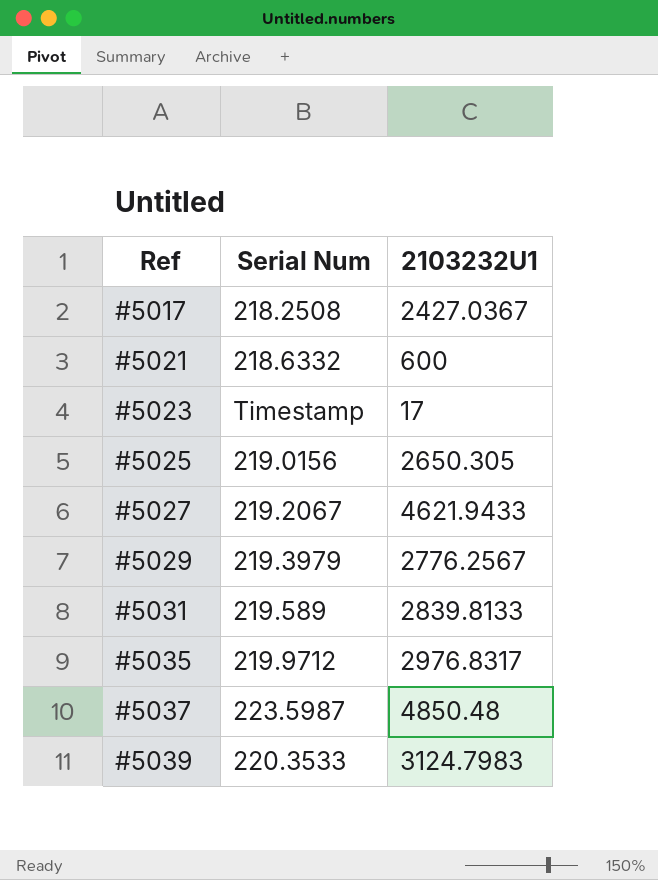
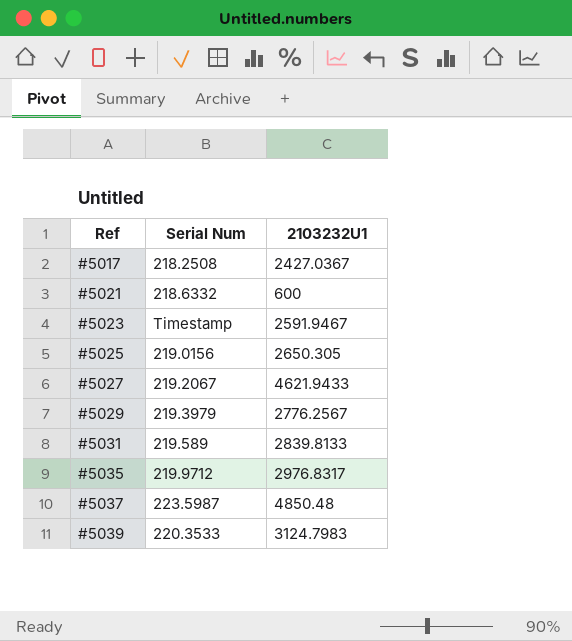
#5023 | 2103232U1: 17 -> 2591.9467

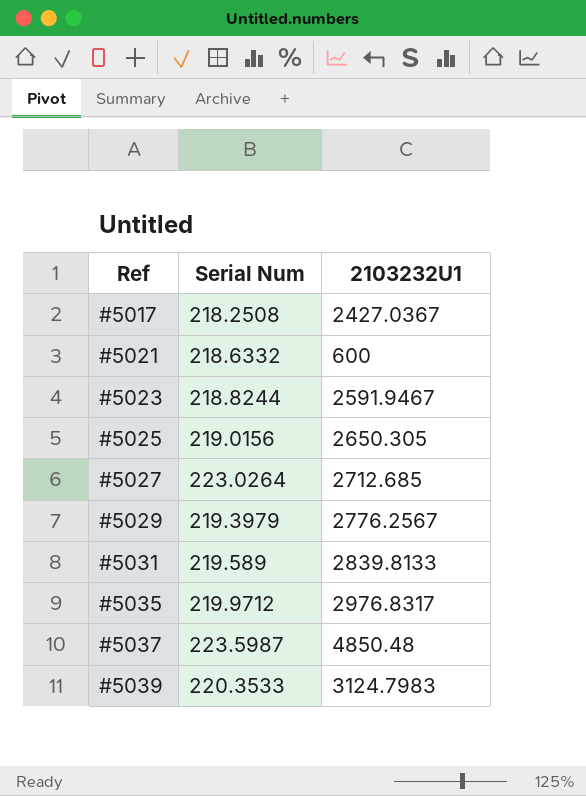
#5023 | Serial Num: Timestamp -> 218.8244
#5027 | Serial Num: 219.2067 -> 223.0264
#5027 | 2103232U1: 4621.9433 -> 2712.685

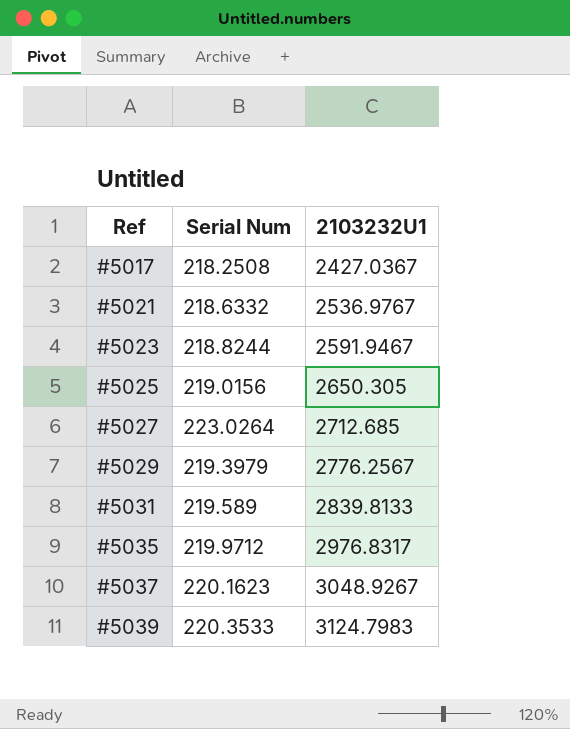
#5021 | 2103232U1: 600 -> 2536.9767
#5037 | Serial Num: 223.5987 -> 220.1623
#5037 | 2103232U1: 4850.48 -> 3048.9267

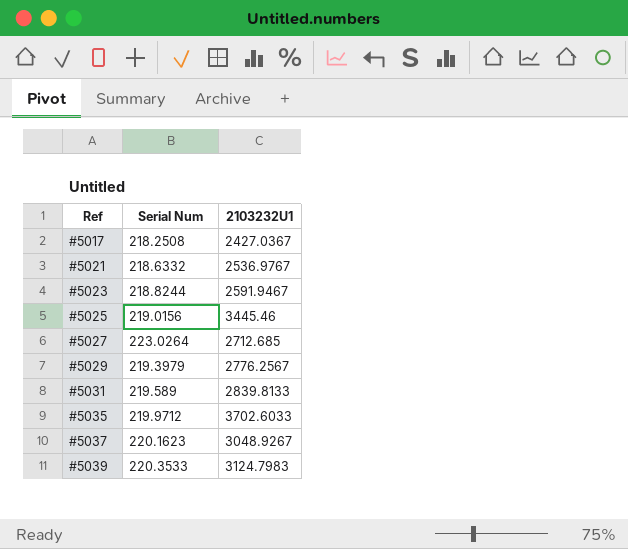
#5025 | 2103232U1: 2650.305 -> 3445.46
#5035 | 2103232U1: 2976.8317 -> 3702.6033

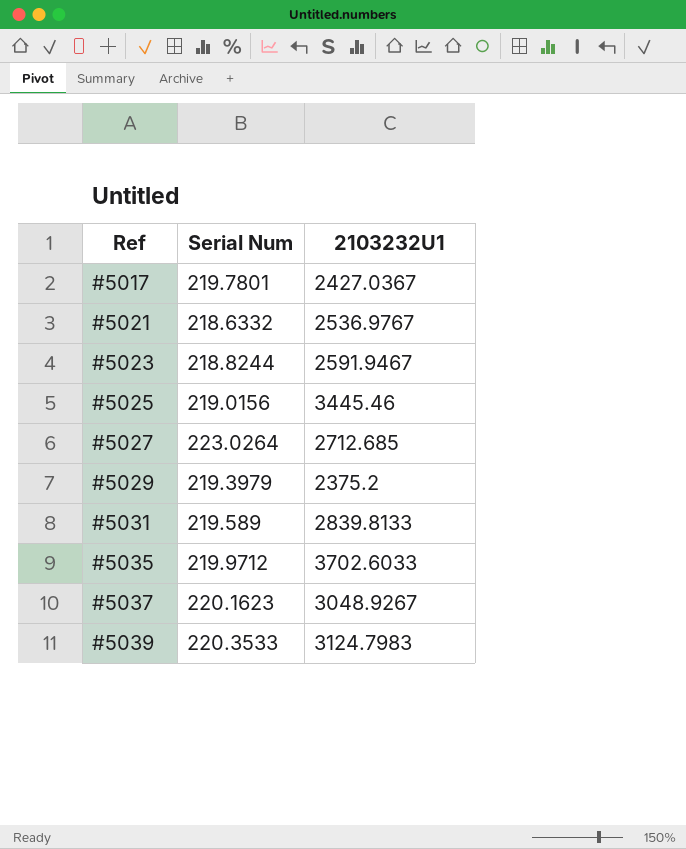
#5017 | Serial Num: 218.2508 -> 219.7801
#5029 | 2103232U1: 2776.2567 -> 2375.2

